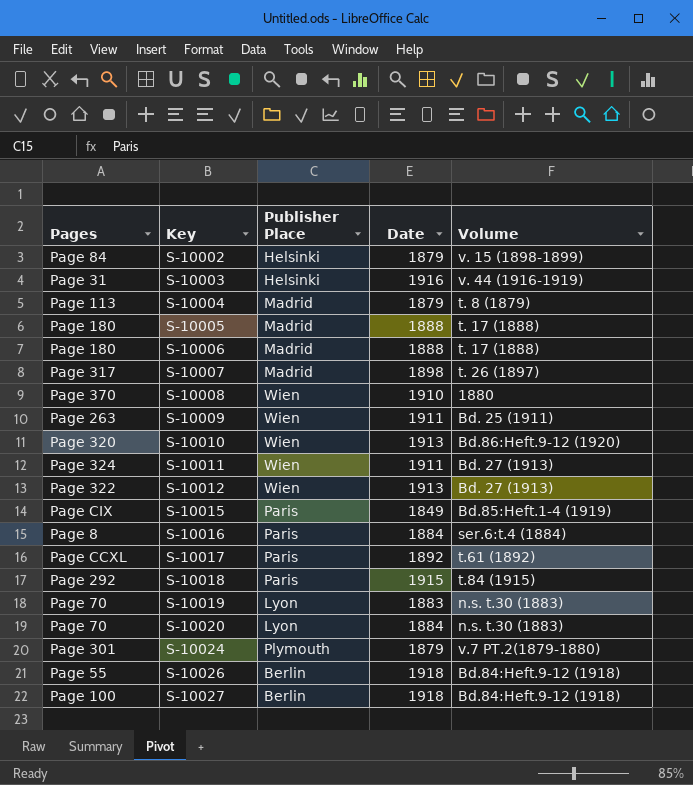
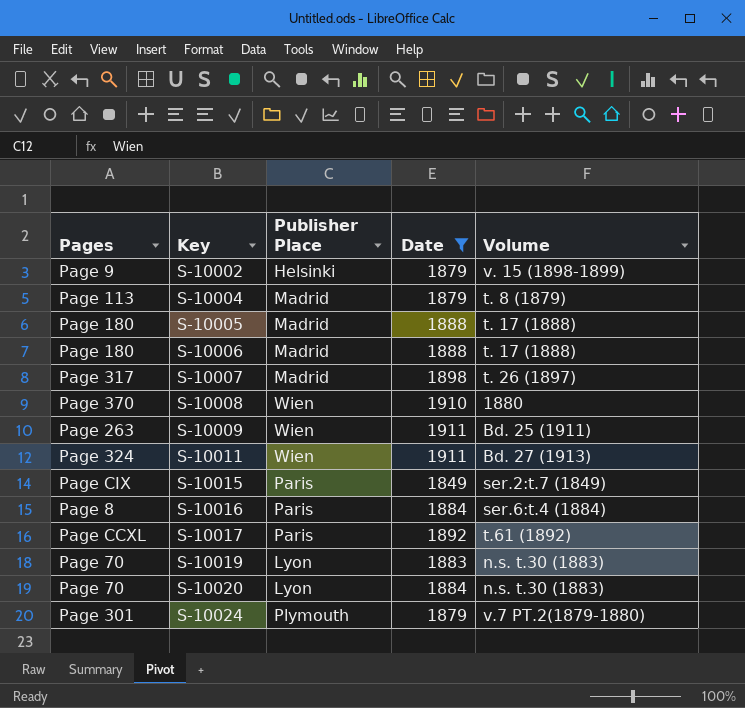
filter: none -> Date <= 1911
S-10002 | Pages: Page 84 -> Page 9
S-10015 | Volume: Bd.85:Heft.1-4 (1919) -> ser.2:t.7 (1849)

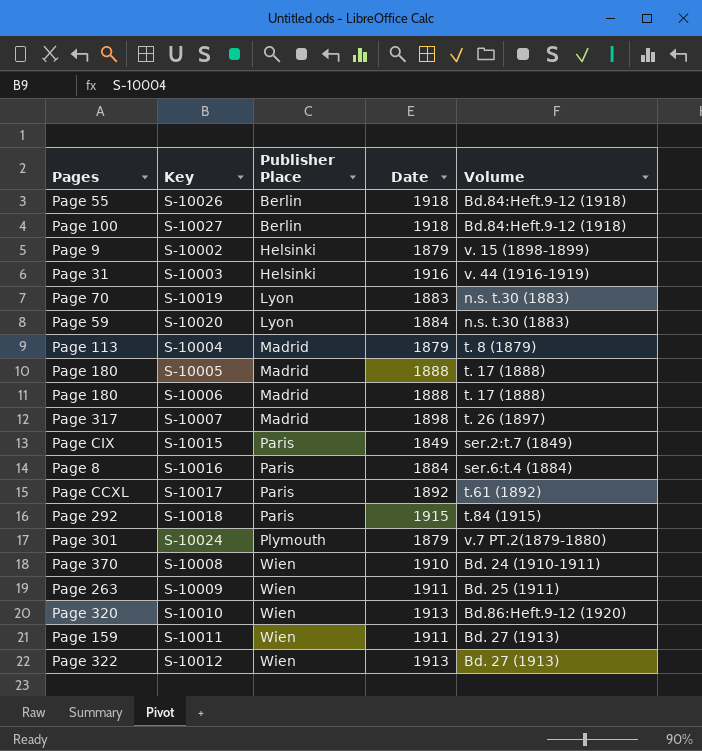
filter: Date <= 1911 -> none
row order: Key ascending -> Publisher Place ascending
S-10020 | Pages: Page 70 -> Page 59
S-10008 | Volume: 1880 -> Bd. 24 (1910-1911)
S-10011 | Pages: Page 324 -> Page 159

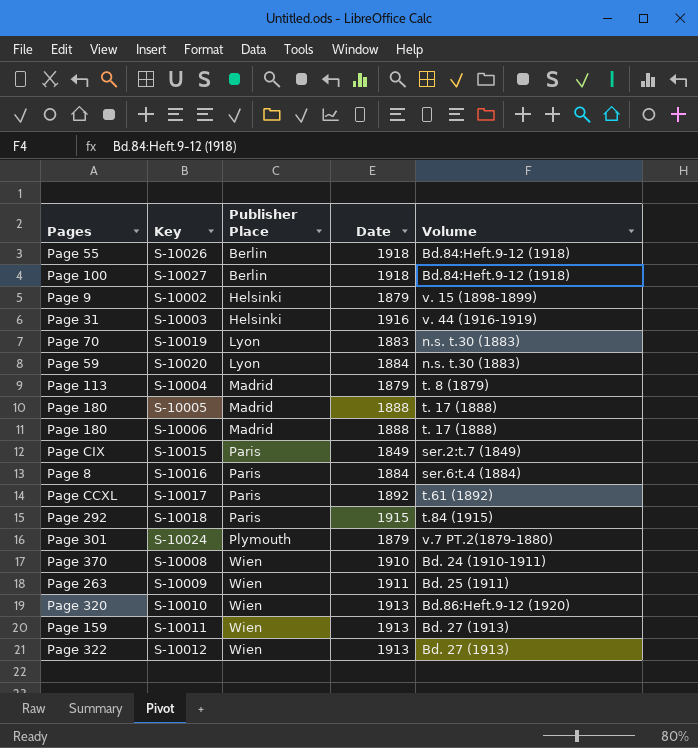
row S-10007: Page 317 | Madrid | 1898 | t. 26 (1897) -> none
S-10011 | Date: 1911 -> 1913

